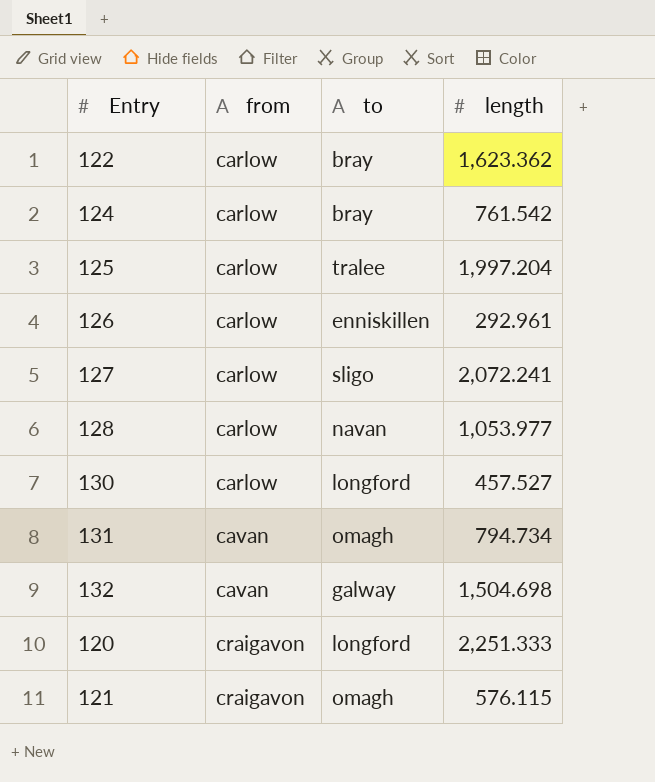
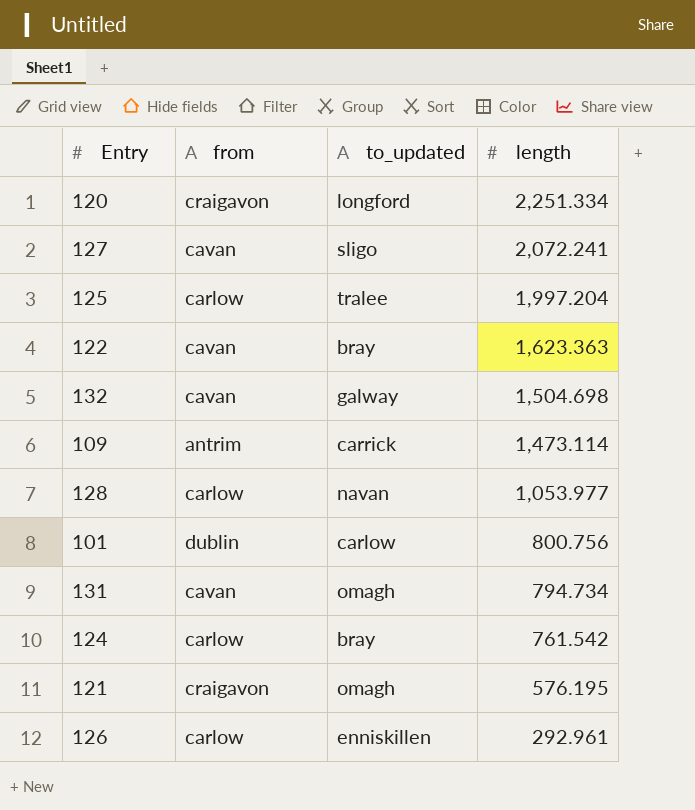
row order: from ascending -> length descending
column name: to -> to_updated
row 130: carlow | longford | 457.527 -> none
120 | length: 2,251.333 -> 2,251.334
127 | from: carlow -> cavan
122 | from: carlow -> cavan
122 | length: 1,623.362 -> 1,623.363
row 109: none -> antrim | carrick | 1,473.114
row 101: none -> dublin | carlow | 800.756
121 | length: 576.115 -> 576.195

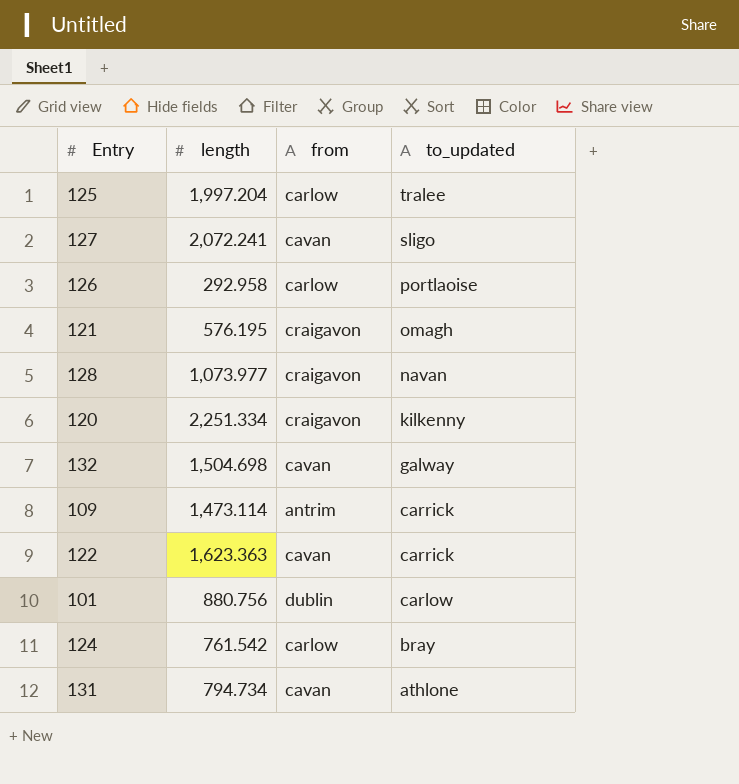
row order: length descending -> to_updated descending
column length | position: 4 -> 2
126 | length: 292.961 -> 292.958
126 | to_updated: enniskillen -> portlaoise
128 | length: 1,053.977 -> 1,073.977
128 | from: carlow -> craigavon
120 | to_updated: longford -> kilkenny
122 | to_updated: bray -> carrick
101 | length: 800.756 -> 880.756
131 | to_updated: omagh -> athlone

